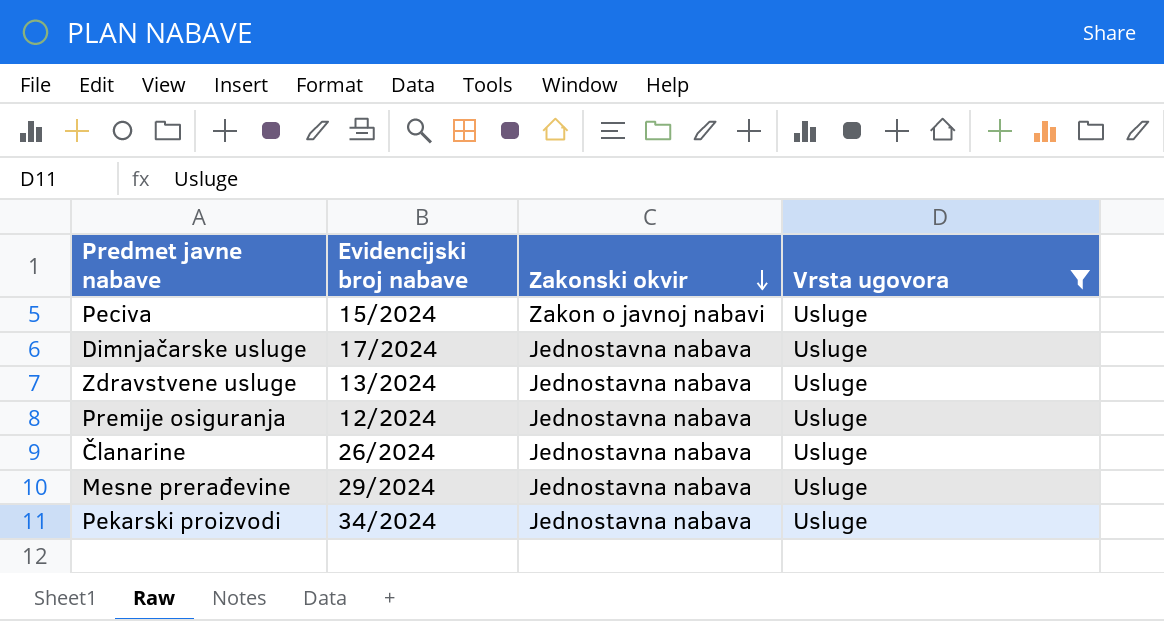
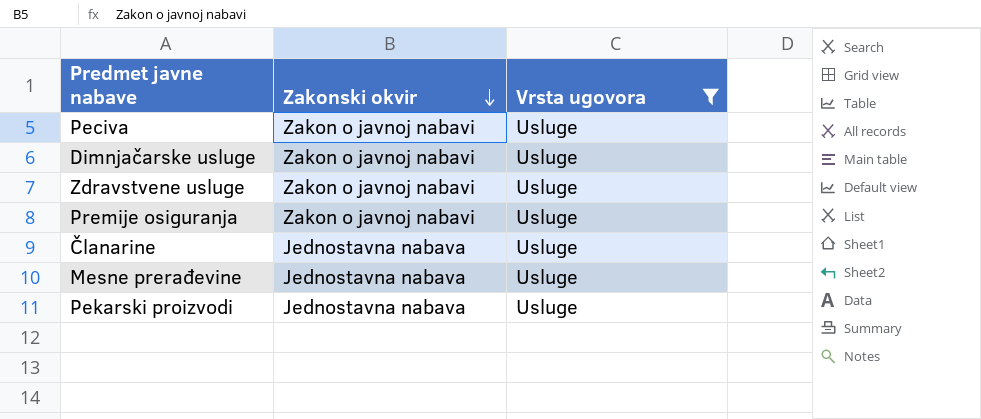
column Evidencijski broj nabave | position: 2 -> none
Dimnjačarske usluge | Zakonski okvir: Jednostavna nabava -> Zakon o javnoj nabavi
Zdravstvene usluge | Zakonski okvir: Jednostavna nabava -> Zakon o javnoj nabavi
Premije osiguranja | Zakonski okvir: Jednostavna nabava -> Zakon o javnoj nabavi

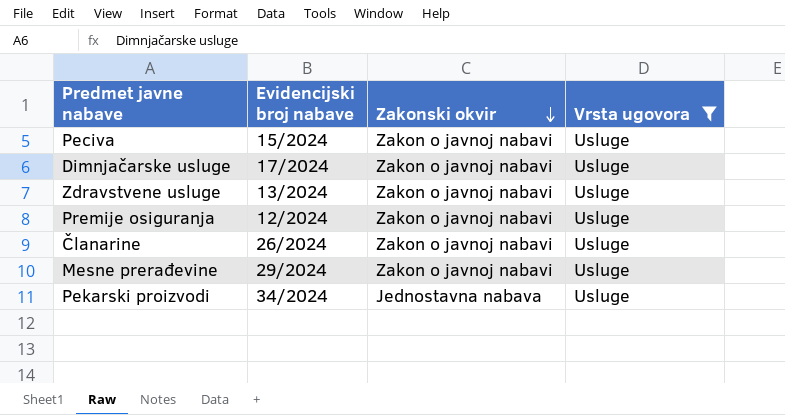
column Evidencijski broj nabave | position: none -> 2
Članarine | Zakonski okvir: Jednostavna nabava -> Zakon o javnoj nabavi
Mesne prerađevine | Zakonski okvir: Jednostavna nabava -> Zakon o javnoj nabavi

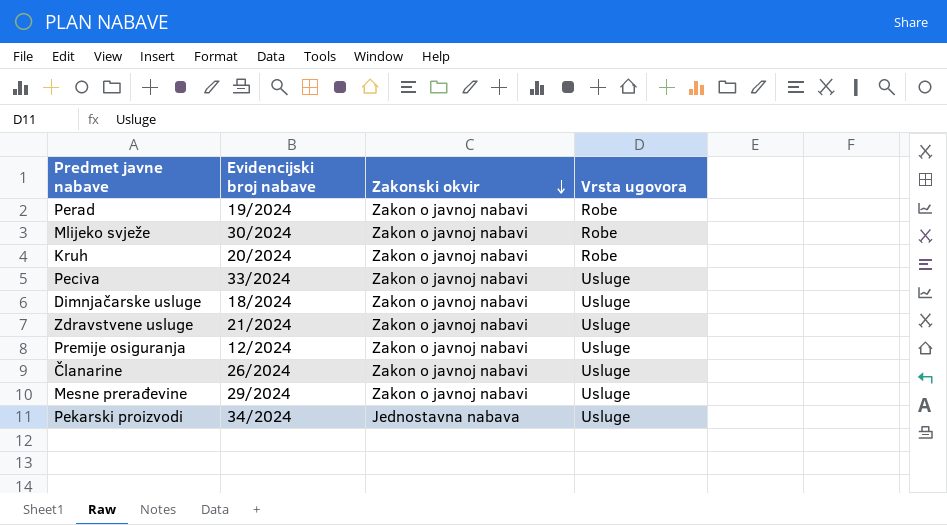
filter: Vrsta ugovora = Usluge -> none
Peciva | Evidencijski broj nabave: 15/2024 -> 33/2024
Dimnjačarske usluge | Evidencijski broj nabave: 17/2024 -> 18/2024
Zdravstvene usluge | Evidencijski broj nabave: 13/2024 -> 21/2024

